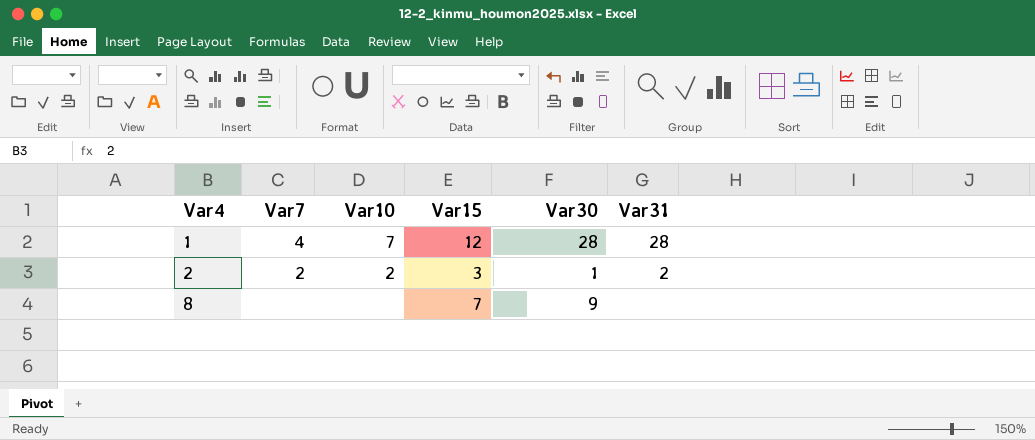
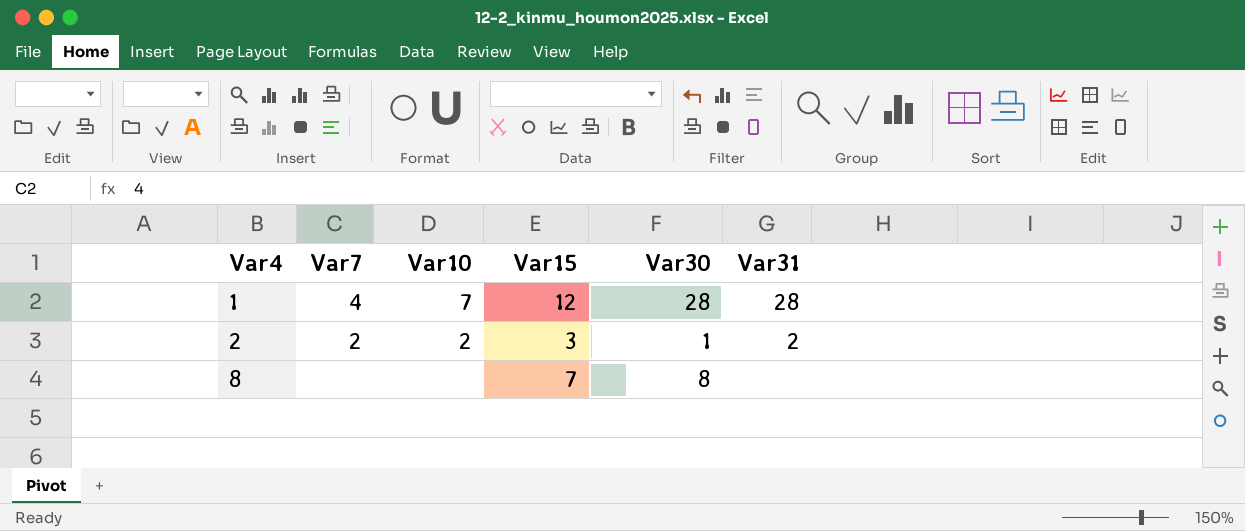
8 | Var30: 9 -> 8

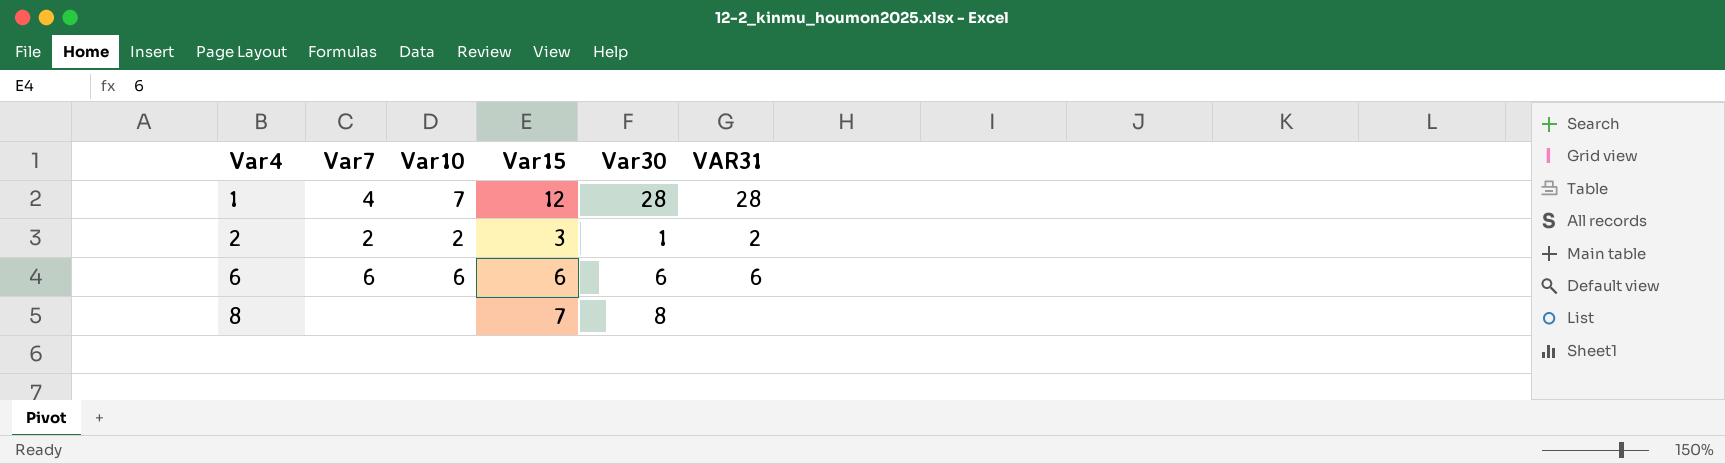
column name: Var31 -> VAR31
row 6: none -> 6 | 6 | 6 | 6 | 6

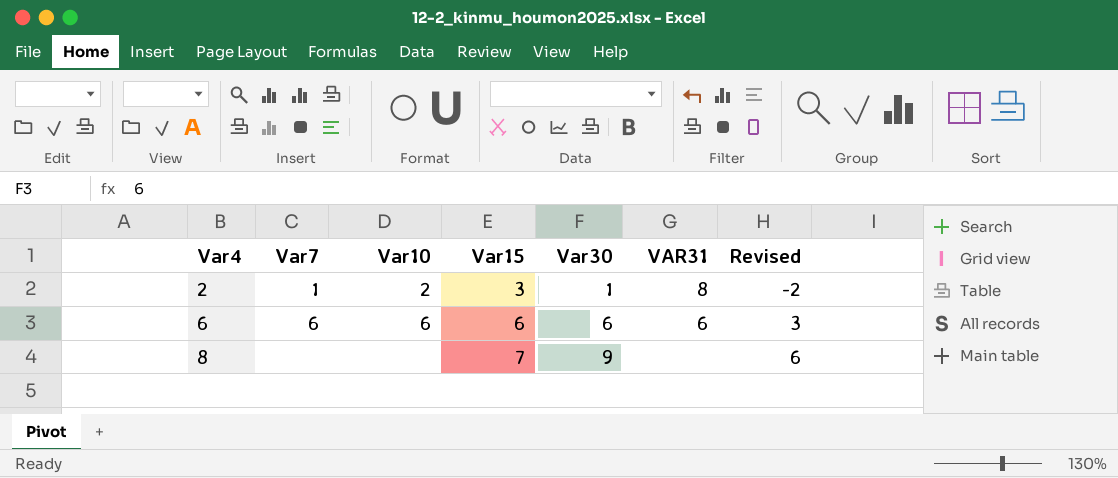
column Revised | formula: none -> [Var30] - 3
row 1: 4 | 7 | 12 | 28 | 28 -> none
2 | Var7: 2 -> 1
2 | VAR31: 2 -> 8
8 | Var30: 8 -> 9

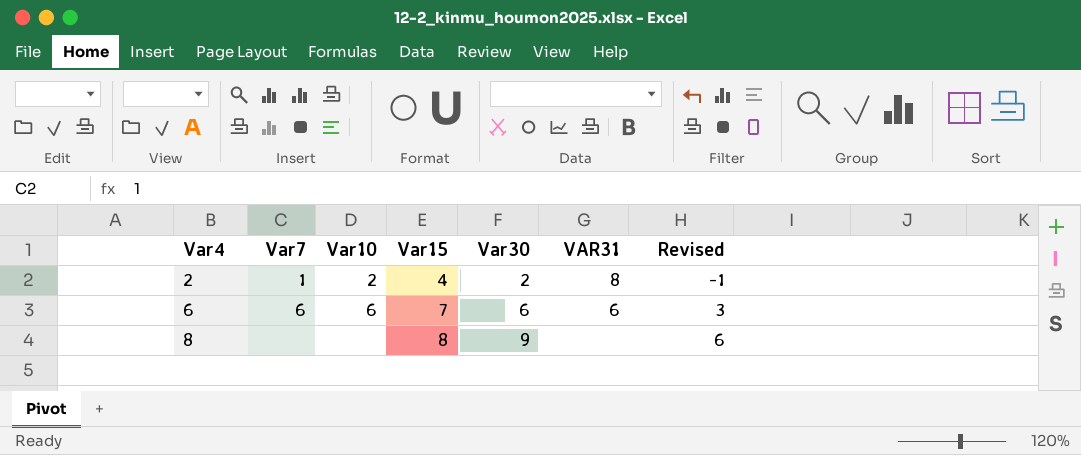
2 | Var15: 3 -> 4
2 | Var30: 1 -> 2
2 | Revised: -2 -> -1
6 | Var15: 6 -> 7
8 | Var15: 7 -> 8

